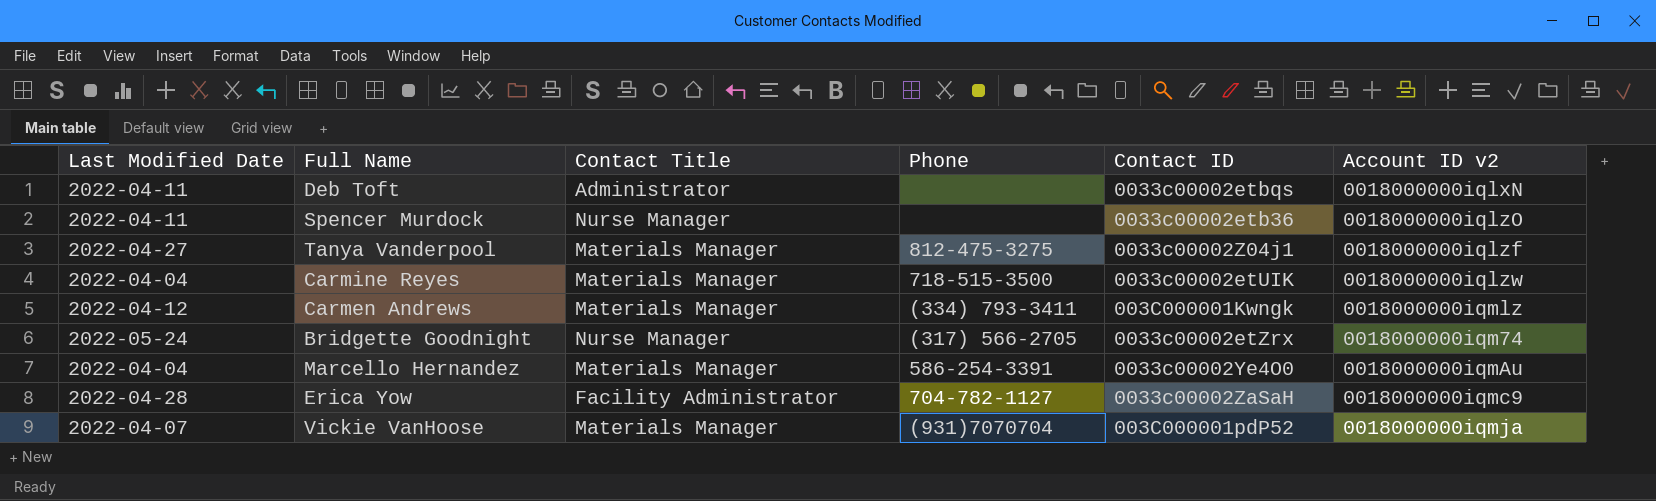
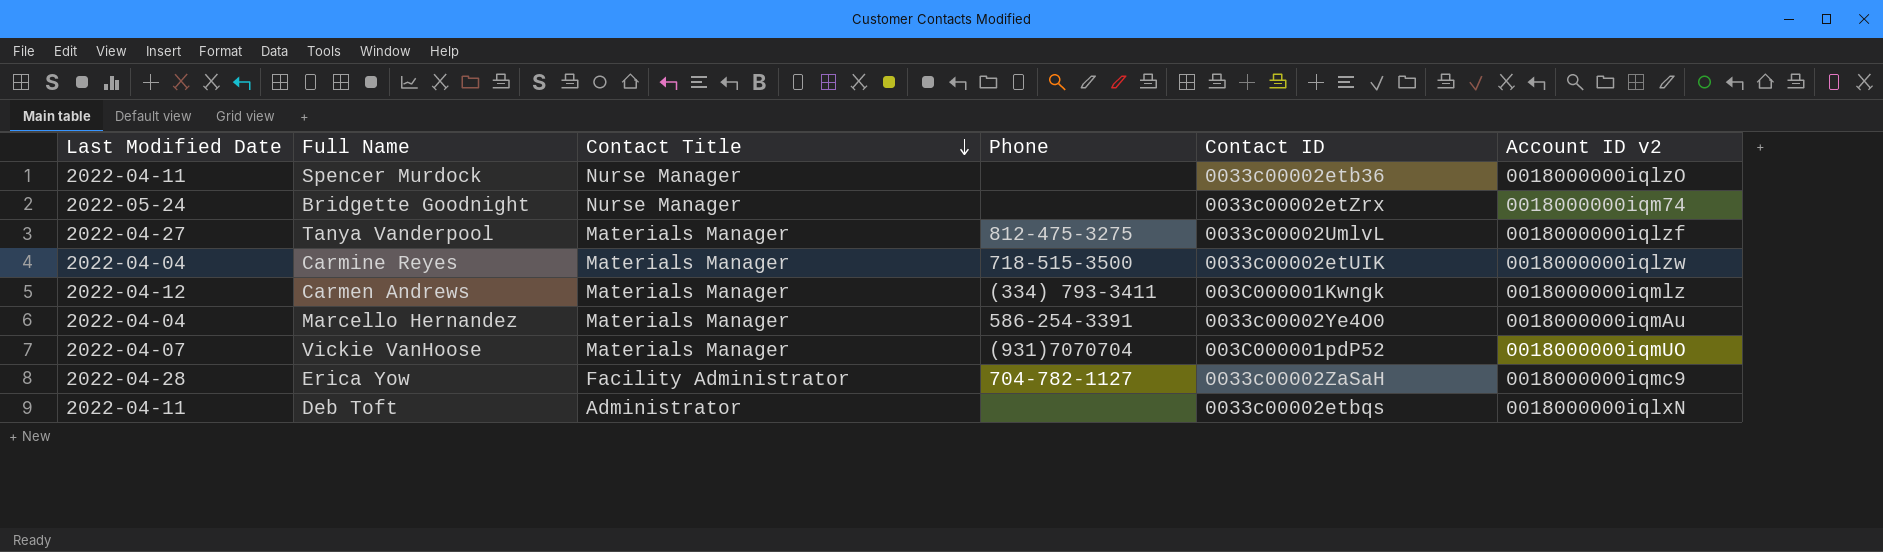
row order: none -> Contact Title descending
Bridgette Goodnight | Phone: (317) 566-2705 -> none
Tanya Vanderpool | Contact ID: 0033c00002Z04j1 -> 0033c00002UmlvL
Vickie VanHoose | Account ID v2: 0018000000iqmja -> 0018000000iqmUO

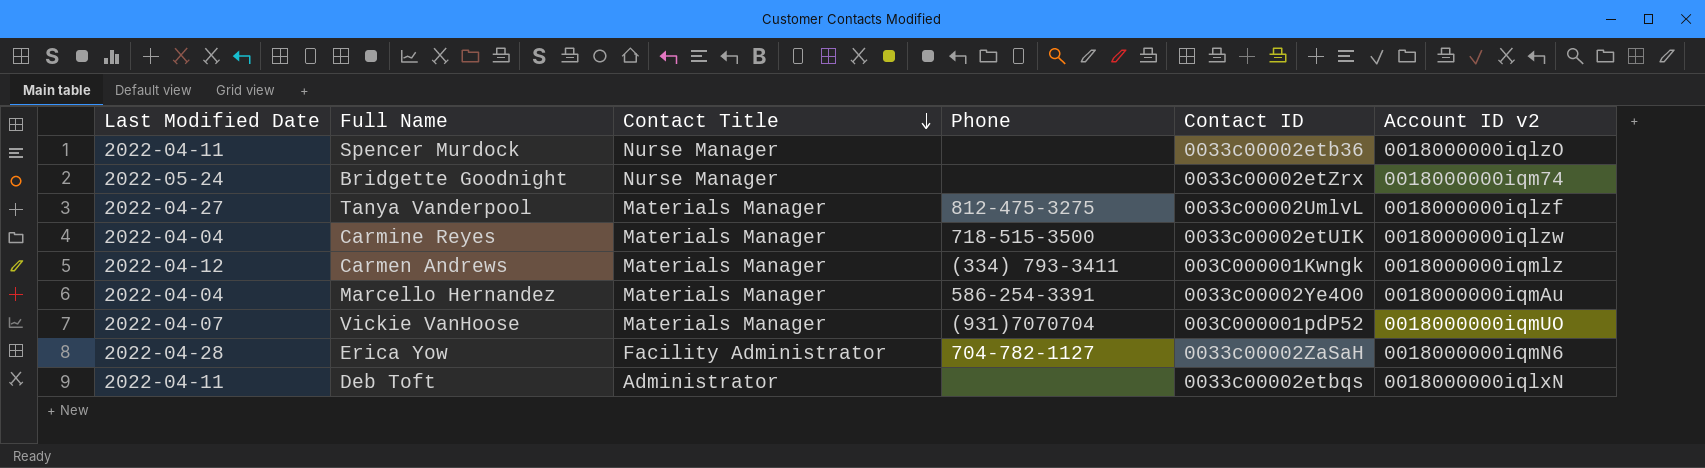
Erica Yow | Account ID v2: 0018000000iqmc9 -> 0018000000iqmN6

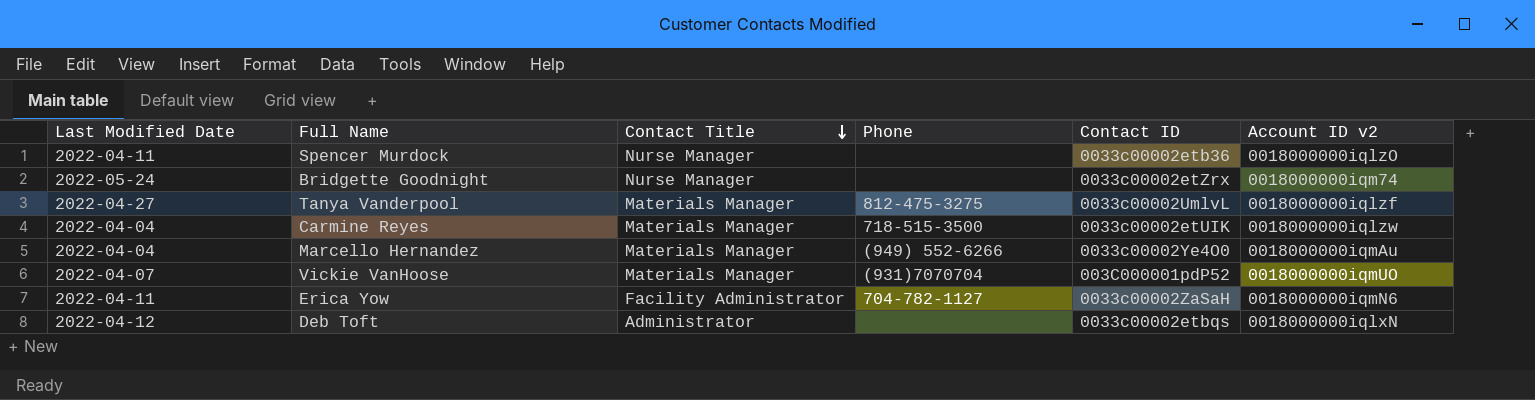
row Carmen Andrews: 2022-04-12 | Materials Manager | (334) 793-3411 | 003C000001Kwngk | 0018000000iqmlz -> none
Marcello Hernandez | Phone: 586-254-3391 -> (949) 552-6266
Erica Yow | Last Modified Date: 2022-04-28 -> 2022-04-11
Deb Toft | Last Modified Date: 2022-04-11 -> 2022-04-12

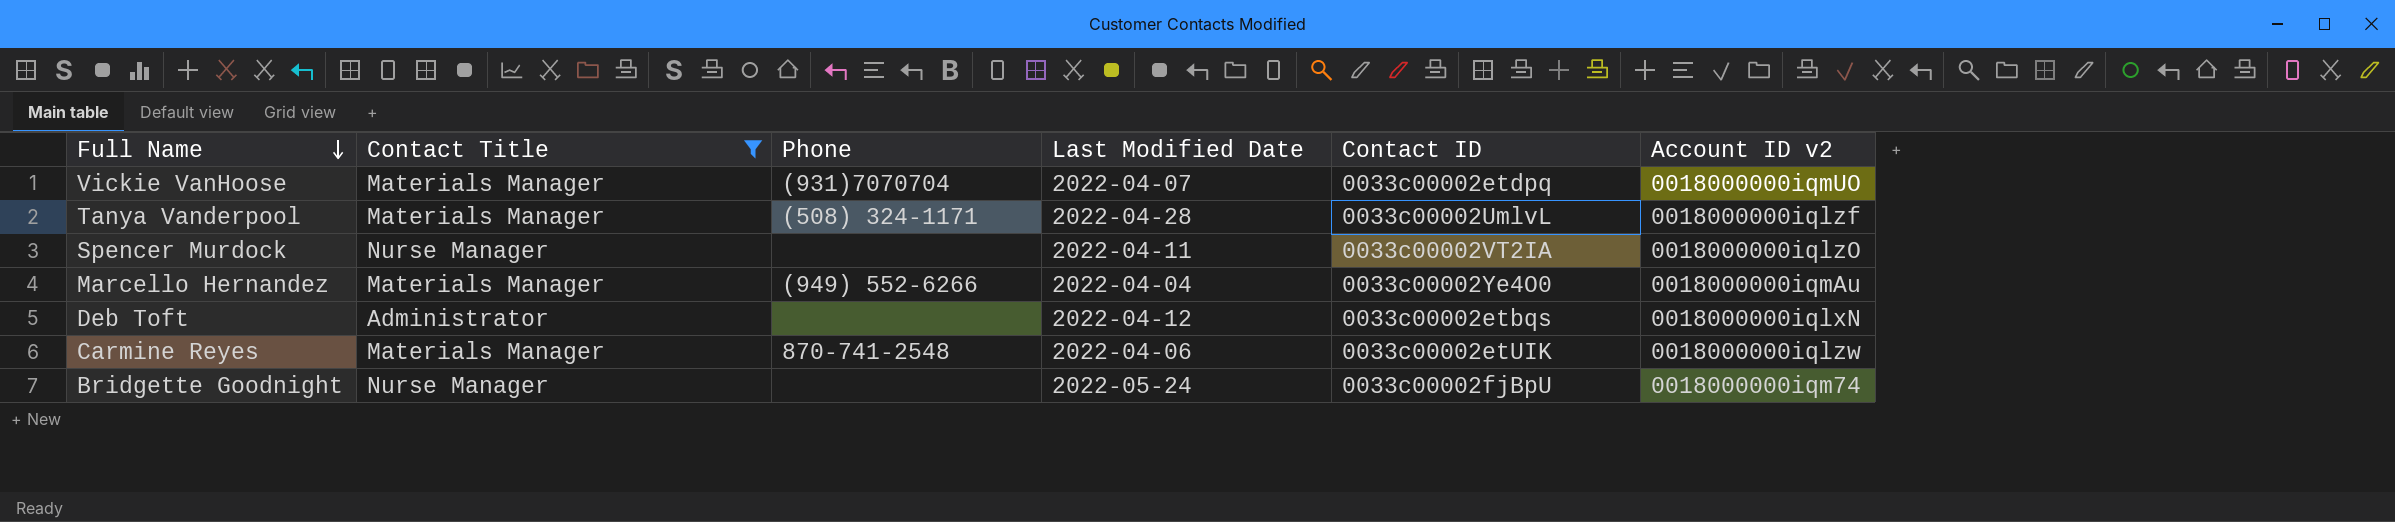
filter: none -> Contact Title != Facility Administrator
row order: Contact Title descending -> Full Name descending
column Last Modified Date | position: 1 -> 4
Vickie VanHoose | Contact ID: 003C000001pdP52 -> 0033c00002etdpq
Tanya Vanderpool | Phone: 812-475-3275 -> (508) 324-1171
Tanya Vanderpool | Last Modified Date: 2022-04-27 -> 2022-04-28
Spencer Murdock | Contact ID: 0033c00002etb36 -> 0033c00002VT2IA
Carmine Reyes | Phone: 718-515-3500 -> 870-741-2548
Carmine Reyes | Last Modified Date: 2022-04-04 -> 2022-04-06
Bridgette Goodnight | Contact ID: 0033c00002etZrx -> 0033c00002fjBpU

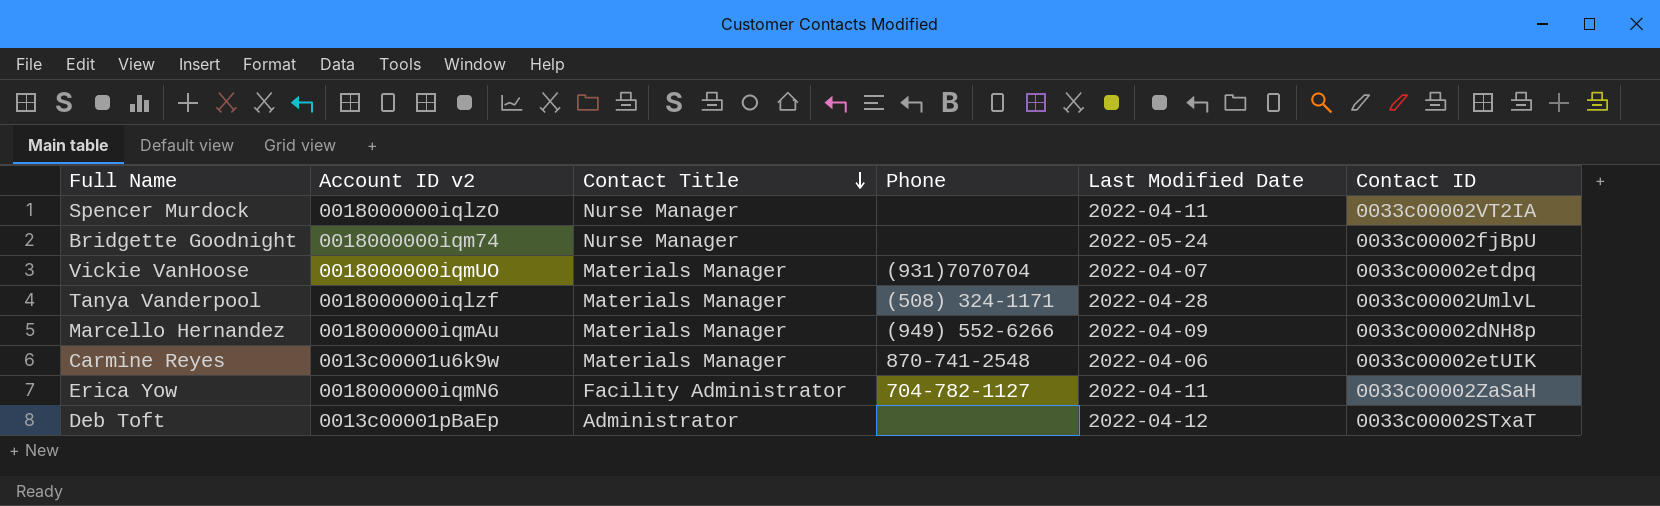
filter: Contact Title != Facility Administrator -> none
row order: Full Name descending -> Contact Title descending
column Account ID v2 | position: 6 -> 2
Marcello Hernandez | Last Modified Date: 2022-04-04 -> 2022-04-09
Marcello Hernandez | Contact ID: 0033c00002Ye4O0 -> 0033c00002dNH8p
Carmine Reyes | Account ID v2: 0018000000iqlzw -> 0013c00001u6k9w
Deb Toft | Account ID v2: 0018000000iqlxN -> 0013c00001pBaEp
Deb Toft | Contact ID: 0033c00002etbqs -> 0033c00002STxaT

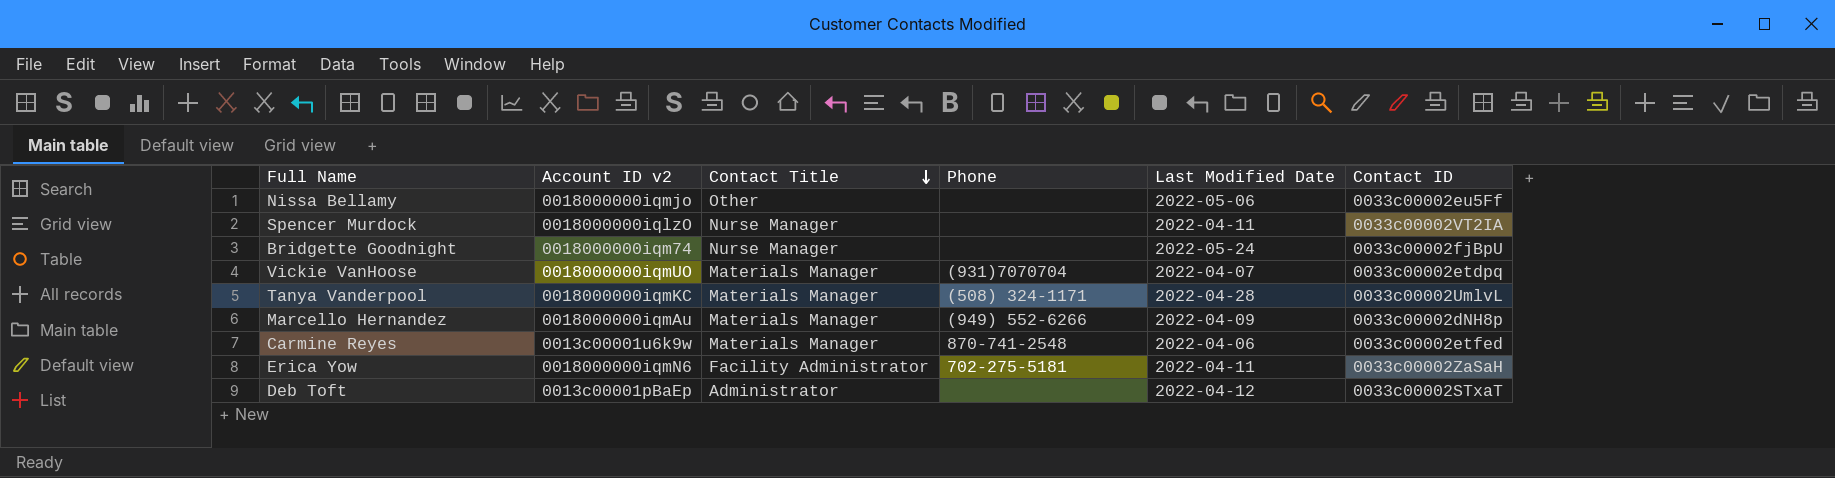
row Nissa Bellamy: none -> 0018000000iqmjo | Other | none | 2022-05-06 | 0033c00002eu5Ff
Tanya Vanderpool | Account ID v2: 0018000000iqlzf -> 0018000000iqmKC
Carmine Reyes | Contact ID: 0033c00002etUIK -> 0033c00002etfed
Erica Yow | Phone: 704-782-1127 -> 702-275-5181

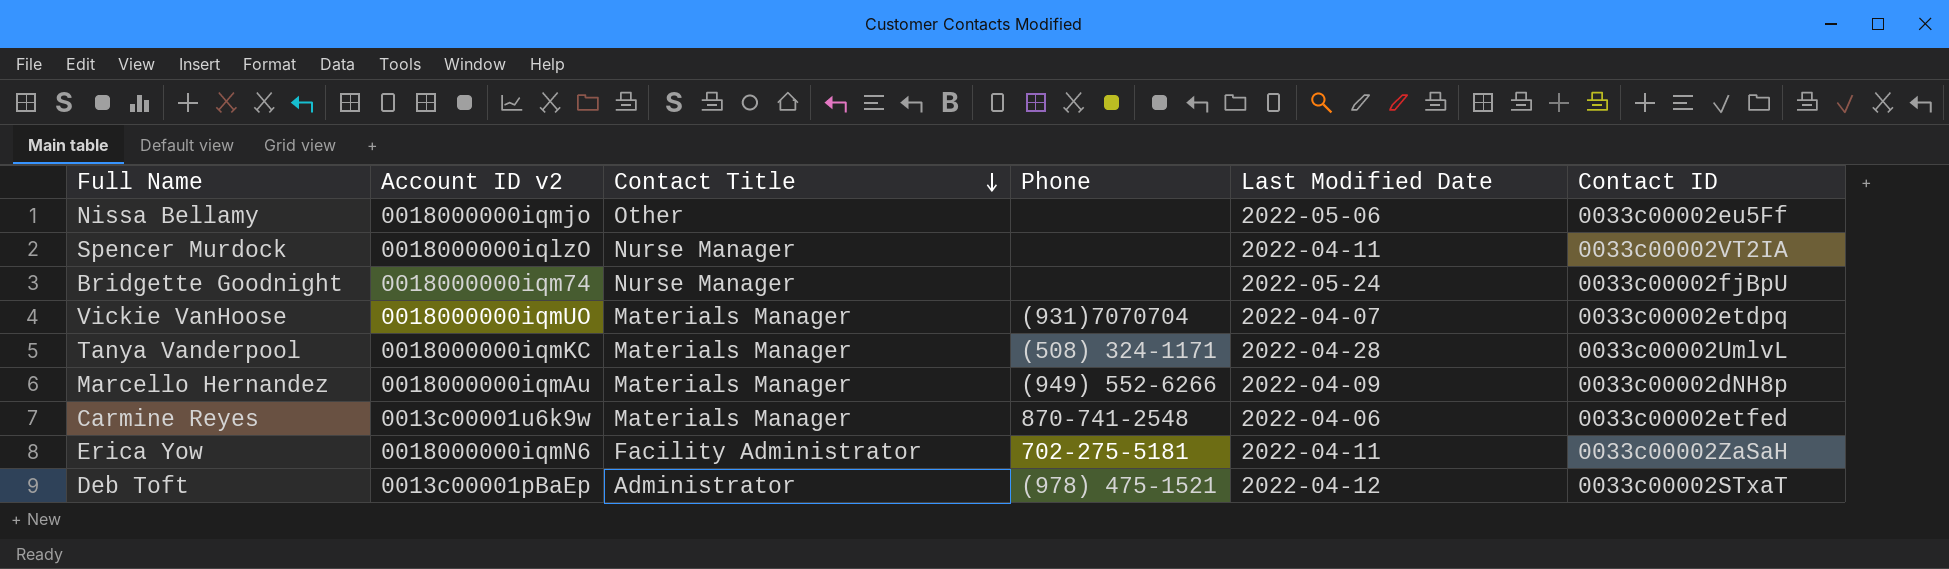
Deb Toft | Phone: none -> (978) 475-1521

